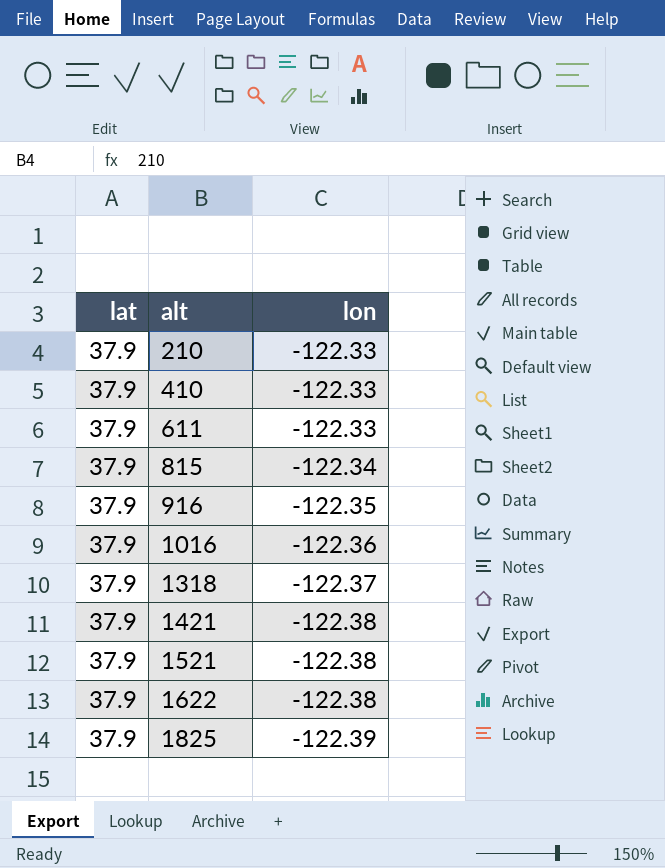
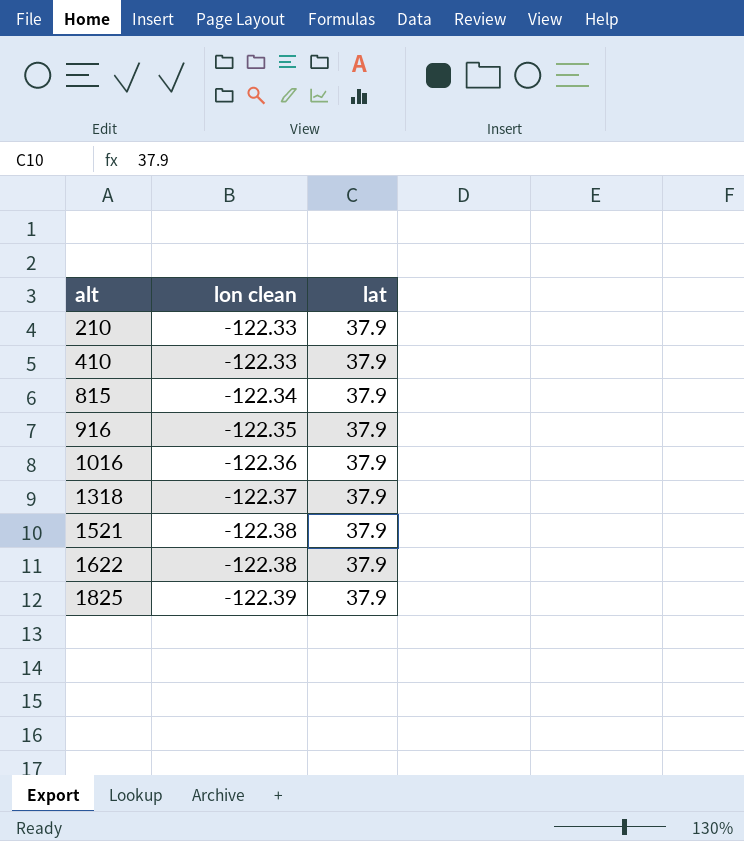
column name: lon -> lon clean
column lat | position: 1 -> 3
row 611: 37.9 | -122.33 -> none
row 1421: 37.9 | -122.38 -> none

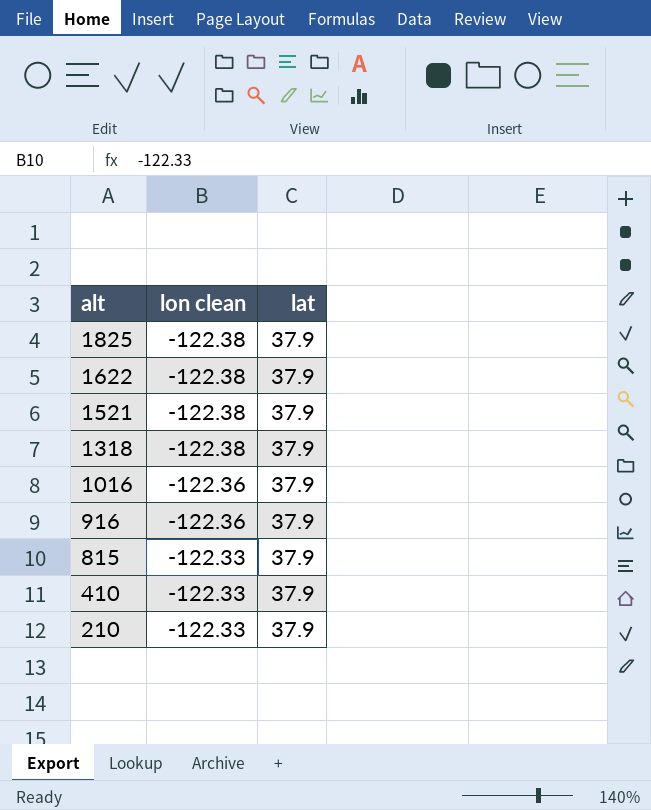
row order: alt ascending -> alt descending
1825 | lon clean: -122.39 -> -122.38
1318 | lon clean: -122.37 -> -122.38
916 | lon clean: -122.35 -> -122.36
815 | lon clean: -122.34 -> -122.33

